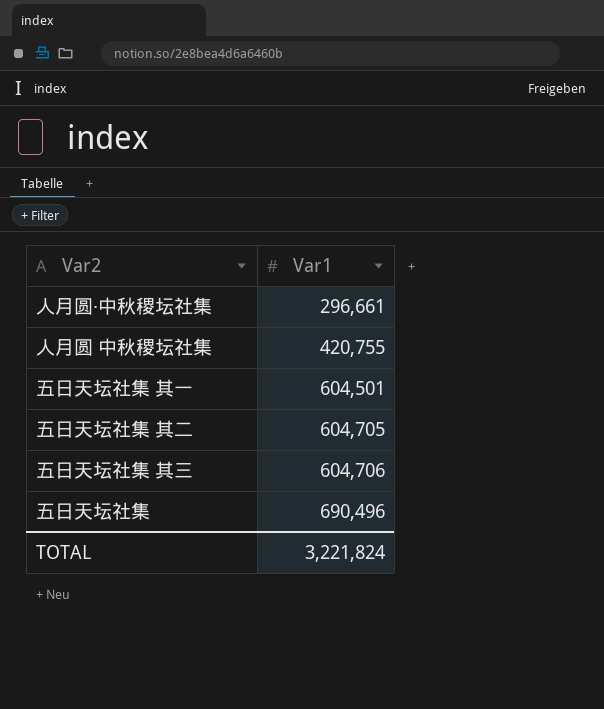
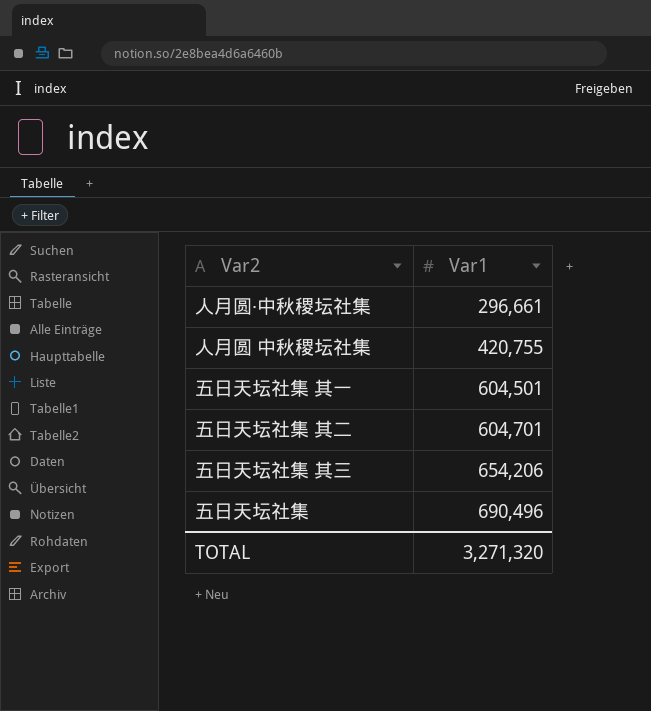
五日天坛社集 其二 | Var1: 604,705 -> 604,701
五日天坛社集 其三 | Var1: 604,706 -> 654,206
TOTAL | Var1: 3,221,824 -> 3,271,320

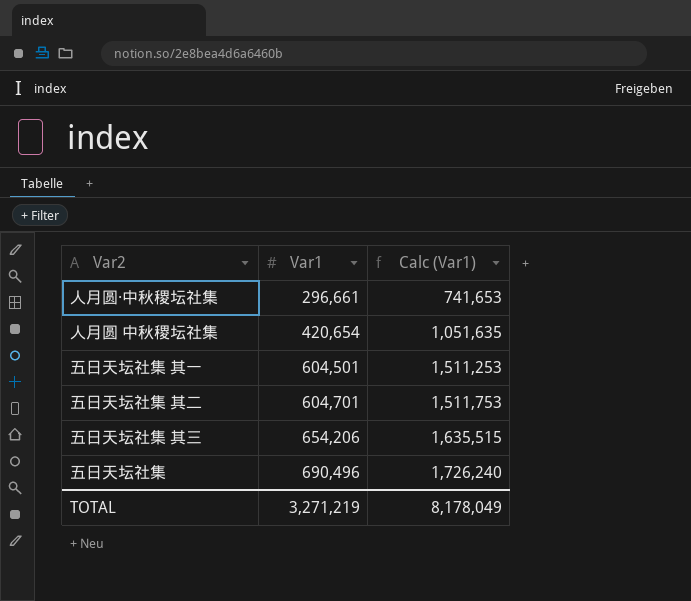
column Calc (Var1) | formula: none -> [Var1] * 2.5
人月圆 中秋稷坛社集 | Var1: 420,755 -> 420,654
TOTAL | Var1: 3,271,320 -> 3,271,219

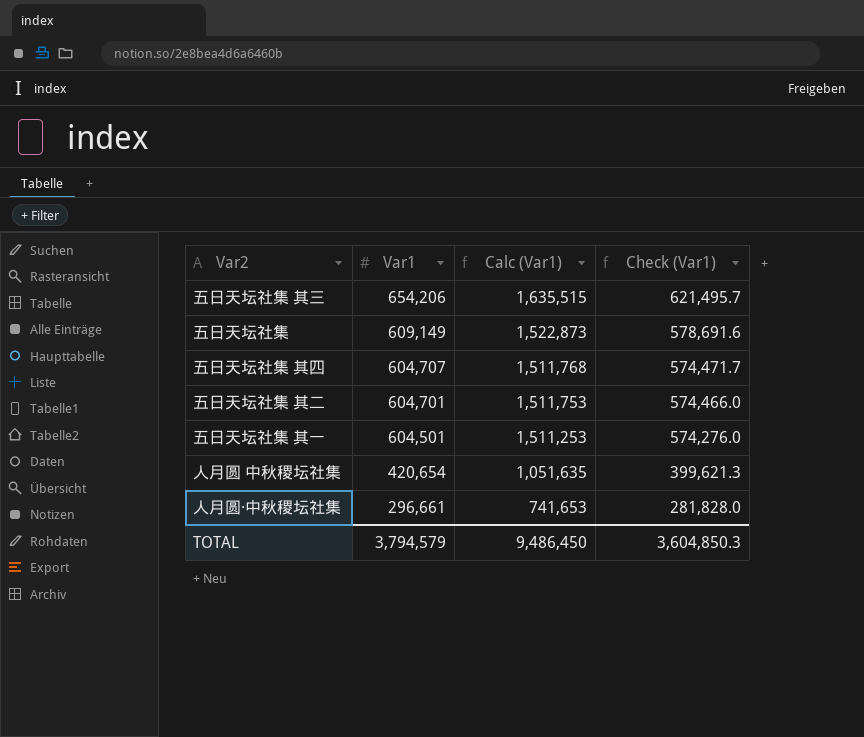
row order: Var1 ascending -> Var1 descending
column Check (Var1) | formula: none -> [Var1] * 0.95
五日天坛社集 | Var1: 690,496 -> 609,149
五日天坛社集 | Calc (Var1): 1,726,240 -> 1,522,873
row 五日天坛社集 其四: none -> 604,707 | 1,511,768 | 574,471.7
TOTAL | Var1: 3,271,219 -> 3,794,579
TOTAL | Calc (Var1): 8,178,049 -> 9,486,450

